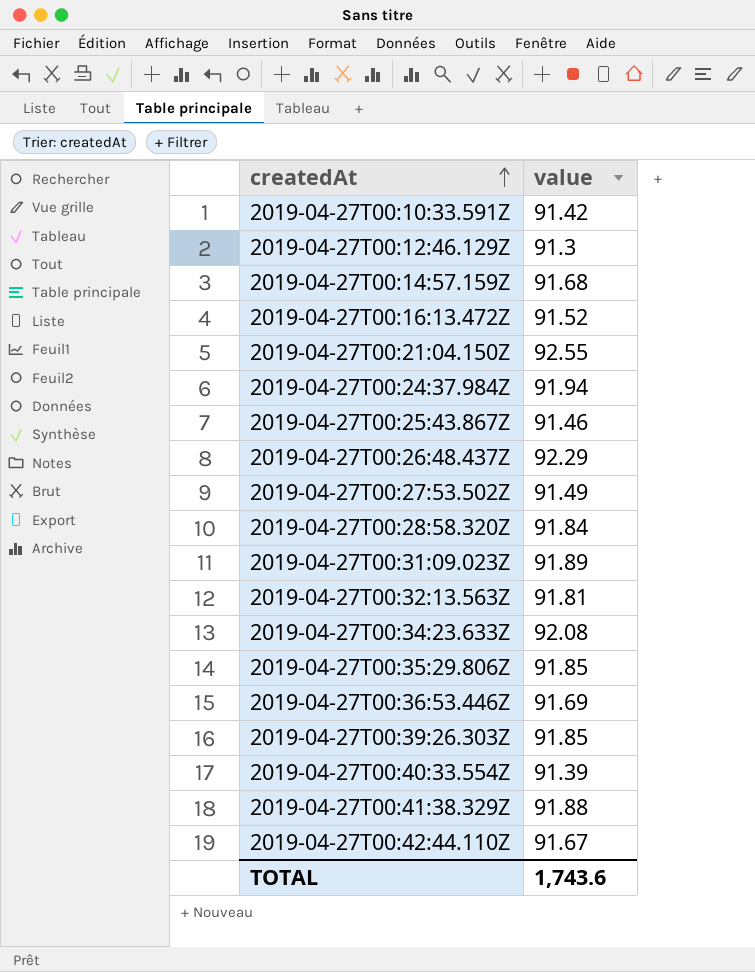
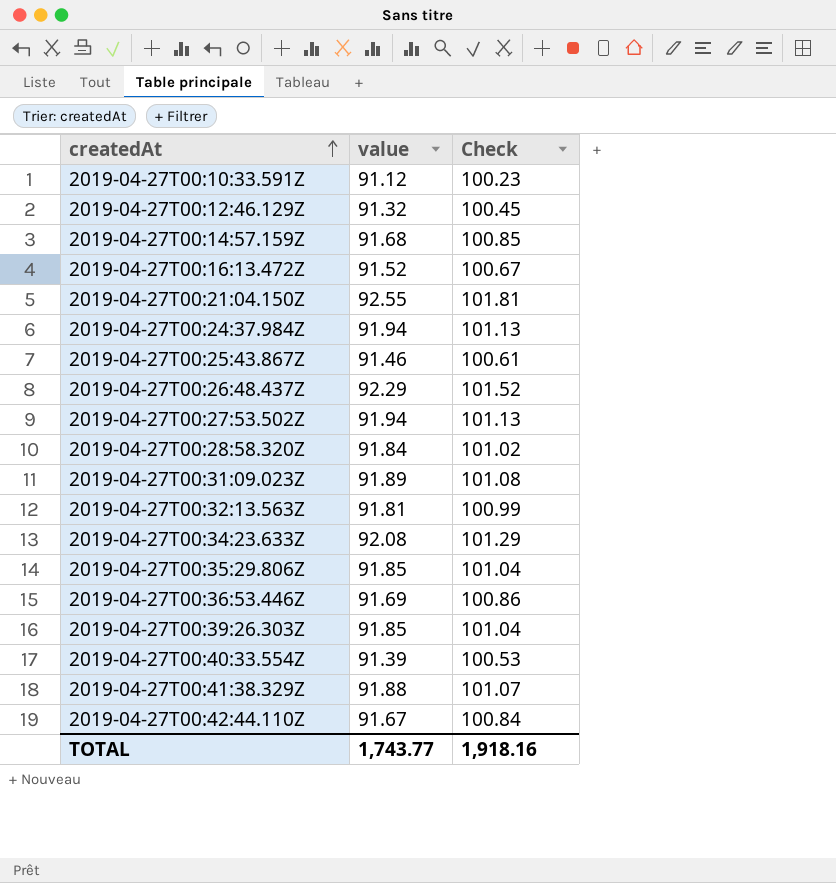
column Check | formula: none -> [value] * 1.1
2019-04-27T00:10:33.591Z | value: 91.42 -> 91.12
2019-04-27T00:12:46.129Z | value: 91.3 -> 91.32
2019-04-27T00:27:53.502Z | value: 91.49 -> 91.94
TOTAL | value: 1,743.6 -> 1,743.77

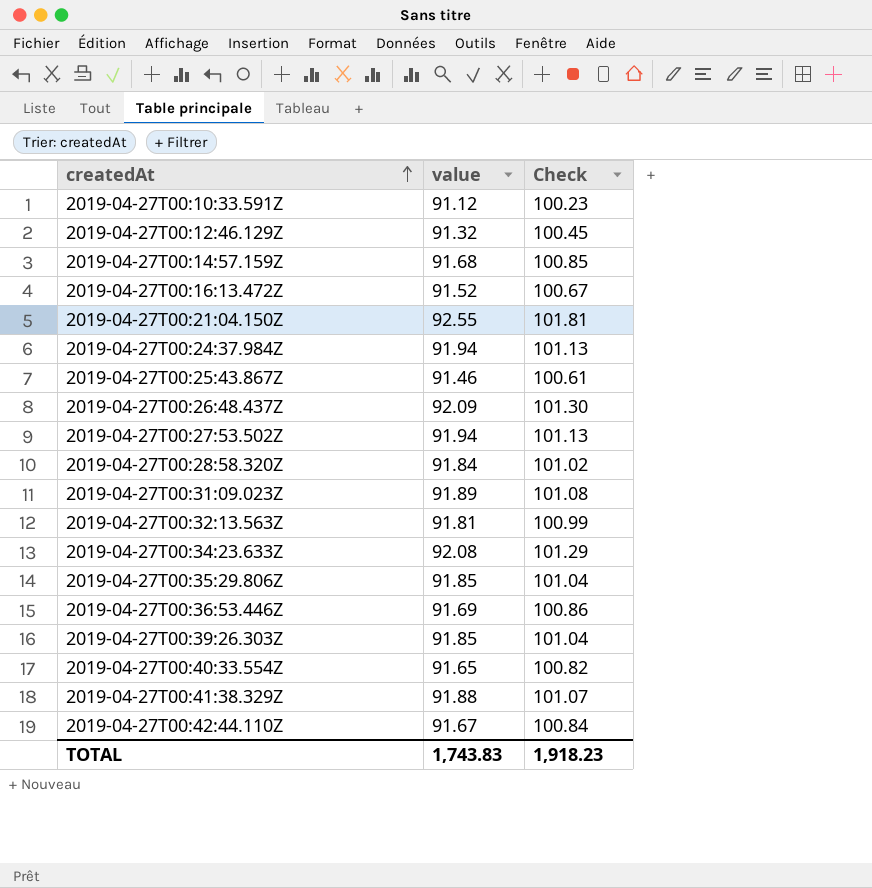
2019-04-27T00:26:48.437Z | value: 92.29 -> 92.09
2019-04-27T00:26:48.437Z | Check: 101.52 -> 101.30
2019-04-27T00:40:33.554Z | value: 91.39 -> 91.65
2019-04-27T00:40:33.554Z | Check: 100.53 -> 100.82
TOTAL | value: 1,743.77 -> 1,743.83
TOTAL | Check: 1,918.16 -> 1,918.23

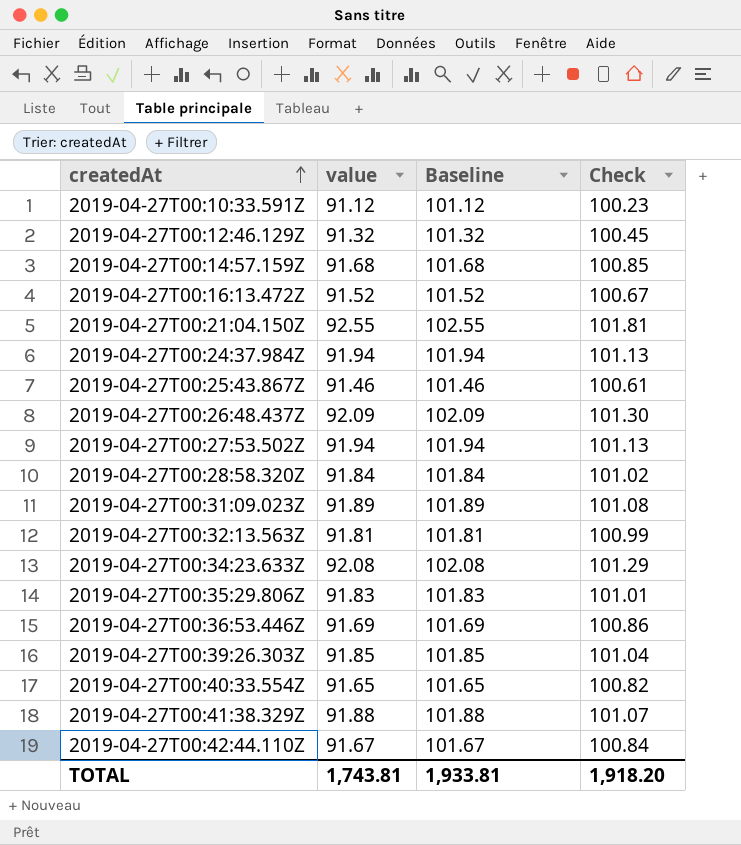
column Baseline | formula: none -> [value] + 10
2019-04-27T00:35:29.806Z | value: 91.85 -> 91.83
2019-04-27T00:35:29.806Z | Check: 101.04 -> 101.01
TOTAL | value: 1,743.83 -> 1,743.81
TOTAL | Check: 1,918.23 -> 1,918.20

